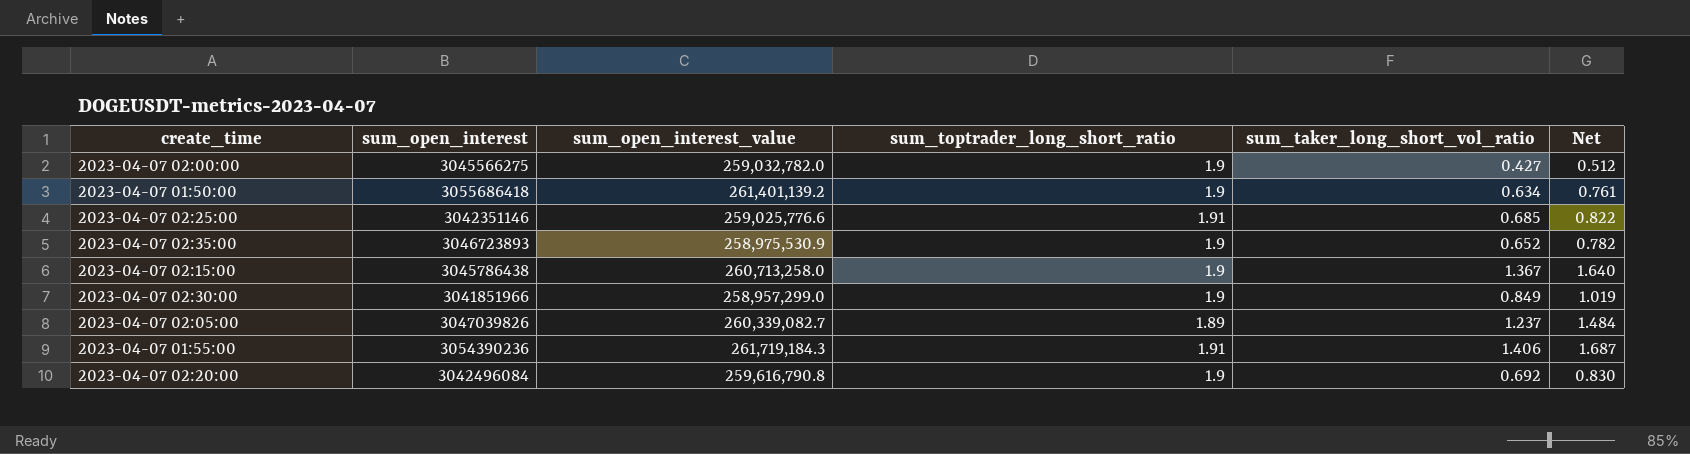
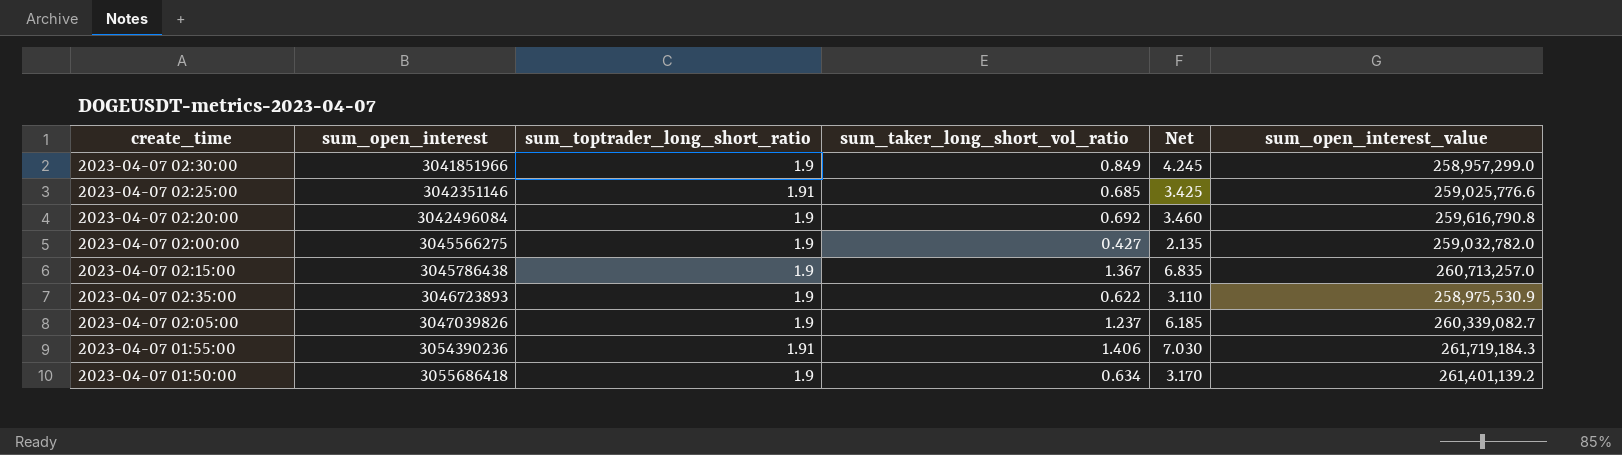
row order: none -> sum_open_interest ascending
column Net | formula: [sum_taker_long_short_vol_ratio] * 1.2 -> [sum_taker_long_short_vol_ratio] * 5
column sum_open_interest_value | position: 3 -> 6
2023-04-07 02:15:00 | sum_open_interest_value: 260,713,258.0 -> 260,713,257.0
2023-04-07 02:35:00 | sum_taker_long_short_vol_ratio: 0.652 -> 0.622
2023-04-07 02:05:00 | sum_toptrader_long_short_ratio: 1.89 -> 1.9

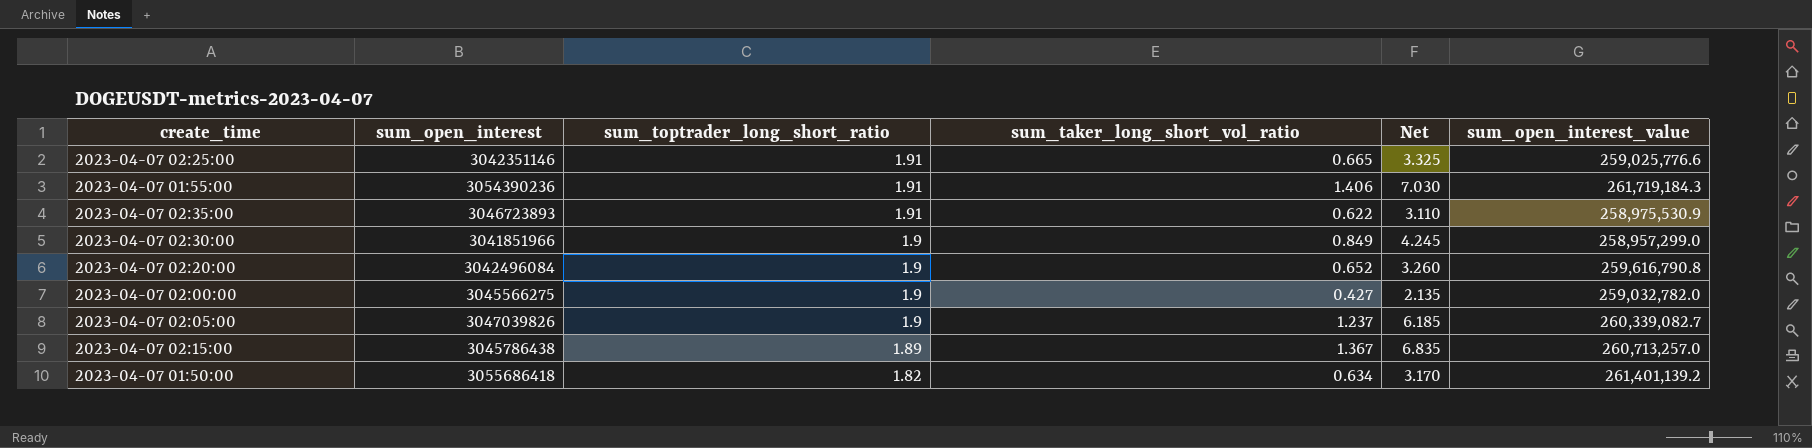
row order: sum_open_interest ascending -> sum_toptrader_long_short_ratio descending
2023-04-07 02:25:00 | sum_taker_long_short_vol_ratio: 0.685 -> 0.665
2023-04-07 02:25:00 | Net: 3.425 -> 3.325
2023-04-07 02:35:00 | sum_toptrader_long_short_ratio: 1.9 -> 1.91
2023-04-07 02:20:00 | sum_taker_long_short_vol_ratio: 0.692 -> 0.652
2023-04-07 02:20:00 | Net: 3.460 -> 3.260
2023-04-07 02:15:00 | sum_toptrader_long_short_ratio: 1.9 -> 1.89
2023-04-07 01:50:00 | sum_toptrader_long_short_ratio: 1.9 -> 1.82

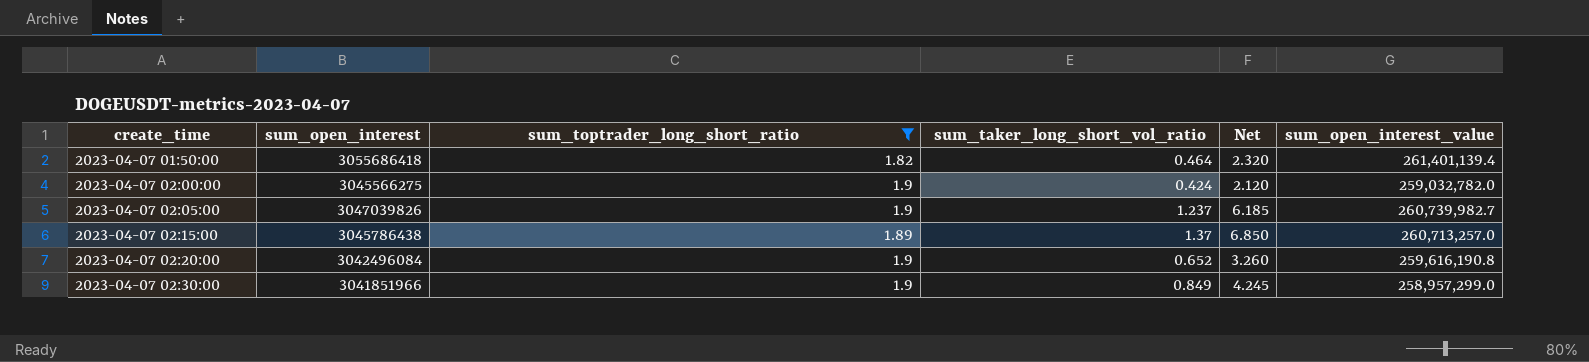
filter: none -> sum_toptrader_long_short_ratio != 1.91
row order: sum_toptrader_long_short_ratio descending -> create_time ascending
2023-04-07 01:50:00 | sum_taker_long_short_vol_ratio: 0.634 -> 0.464
2023-04-07 01:50:00 | Net: 3.170 -> 2.320
2023-04-07 01:50:00 | sum_open_interest_value: 261,401,139.2 -> 261,401,139.4
2023-04-07 02:00:00 | sum_taker_long_short_vol_ratio: 0.427 -> 0.424
2023-04-07 02:00:00 | Net: 2.135 -> 2.120
2023-04-07 02:05:00 | sum_open_interest_value: 260,339,082.7 -> 260,739,982.7
2023-04-07 02:15:00 | sum_taker_long_short_vol_ratio: 1.367 -> 1.37
2023-04-07 02:15:00 | Net: 6.835 -> 6.850
2023-04-07 02:20:00 | sum_open_interest_value: 259,616,790.8 -> 259,616,190.8

